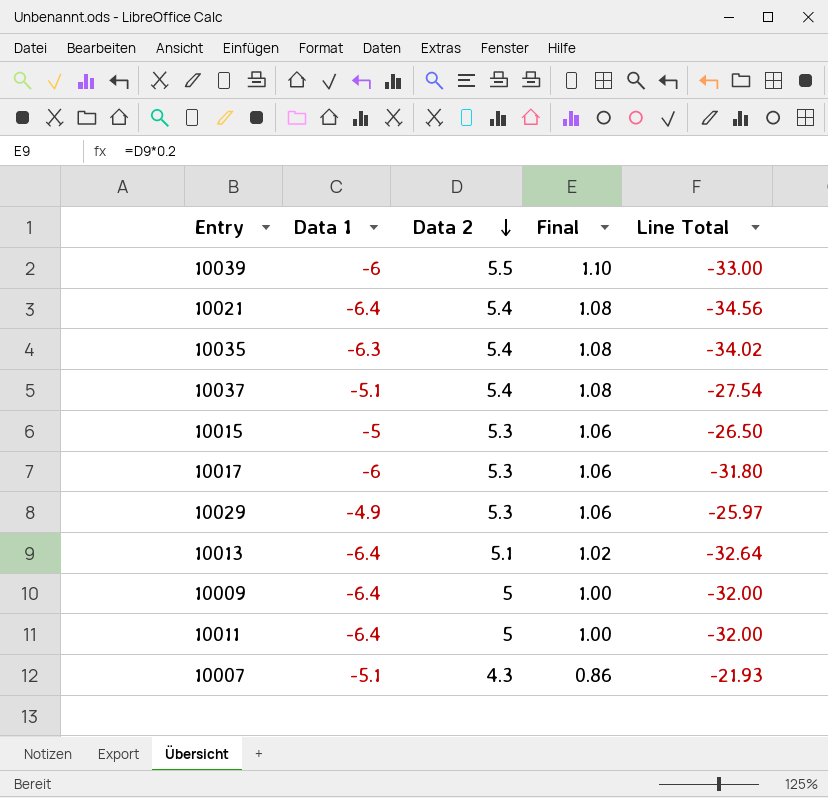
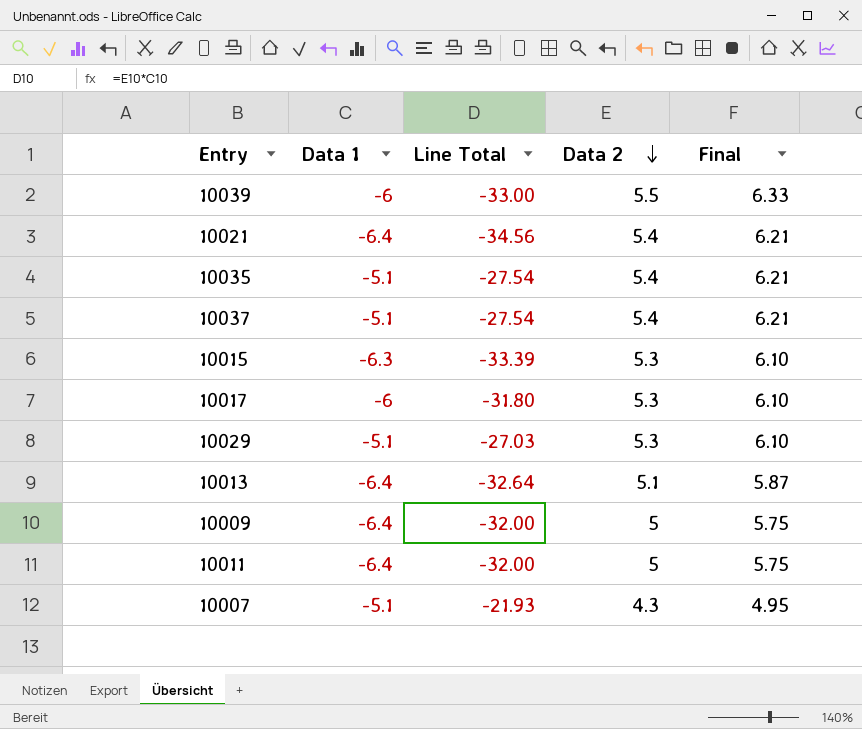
column Line Total | position: 5 -> 3
column Final | formula: [Data 2] * 0.2 -> [Data 2] * 1.15
10035 | Data 1: -6.3 -> -5.1
10035 | Line Total: -34.02 -> -27.54
10015 | Data 1: -5 -> -6.3
10015 | Line Total: -26.50 -> -33.39
10029 | Data 1: -4.9 -> -5.1
10029 | Line Total: -25.97 -> -27.03

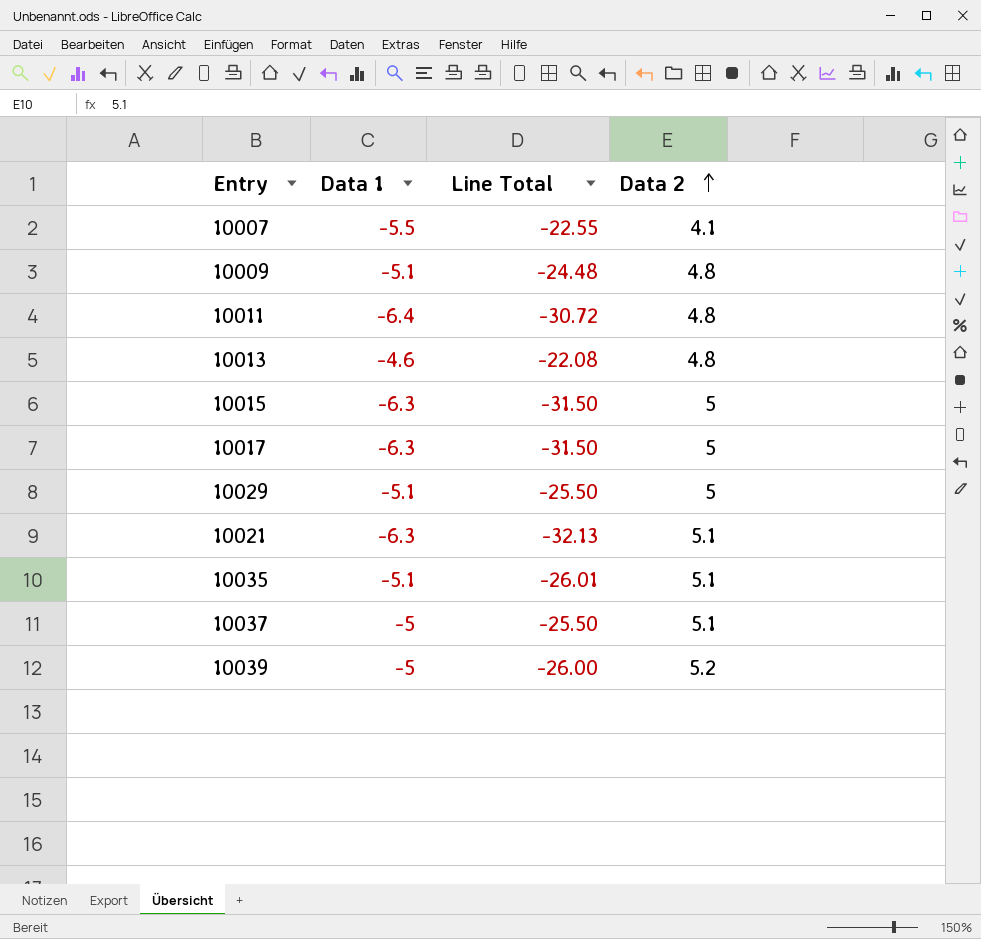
row order: Data 2 descending -> Data 2 ascending
column Final | formula: [Data 2] * 1.15 -> none
10007 | Data 1: -5.1 -> -5.5
10007 | Line Total: -21.93 -> -22.55
10007 | Data 2: 4.3 -> 4.1
10009 | Data 1: -6.4 -> -5.1
10009 | Line Total: -32.00 -> -24.48
10009 | Data 2: 5 -> 4.8
10011 | Line Total: -32.00 -> -30.72
10011 | Data 2: 5 -> 4.8
10013 | Data 1: -6.4 -> -4.6
10013 | Line Total: -32.64 -> -22.08
10013 | Data 2: 5.1 -> 4.8
10015 | Line Total: -33.39 -> -31.50
10015 | Data 2: 5.3 -> 5
10017 | Data 1: -6 -> -6.3
10017 | Line Total: -31.80 -> -31.50
10017 | Data 2: 5.3 -> 5
10029 | Line Total: -27.03 -> -25.50
10029 | Data 2: 5.3 -> 5
10021 | Data 1: -6.4 -> -6.3
10021 | Line Total: -34.56 -> -32.13
10021 | Data 2: 5.4 -> 5.1
10035 | Line Total: -27.54 -> -26.01
10035 | Data 2: 5.4 -> 5.1
10037 | Data 1: -5.1 -> -5
10037 | Line Total: -27.54 -> -25.50
10037 | Data 2: 5.4 -> 5.1
10039 | Data 1: -6 -> -5
10039 | Line Total: -33.00 -> -26.00
10039 | Data 2: 5.5 -> 5.2

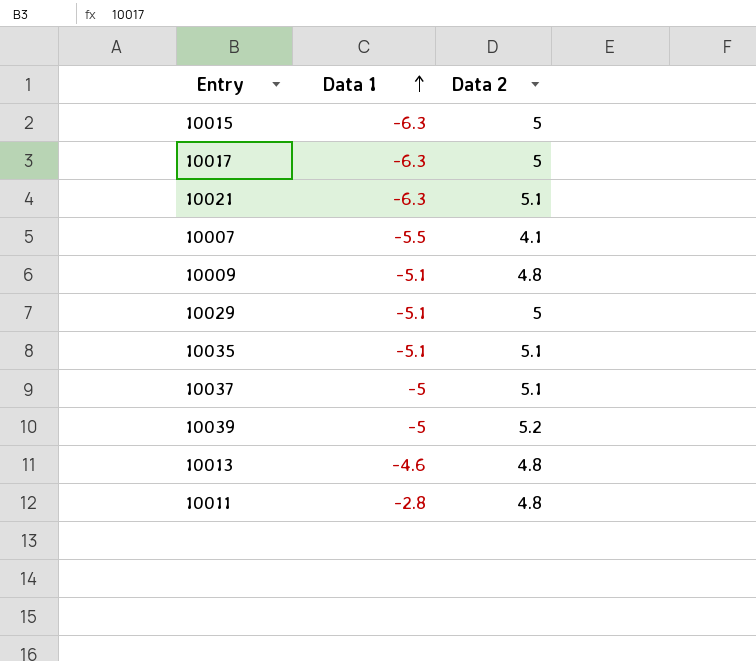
row order: Data 2 ascending -> Data 1 ascending
column Line Total | formula: [Data 1] * [Data 2] -> none
10011 | Data 1: -6.4 -> -2.8

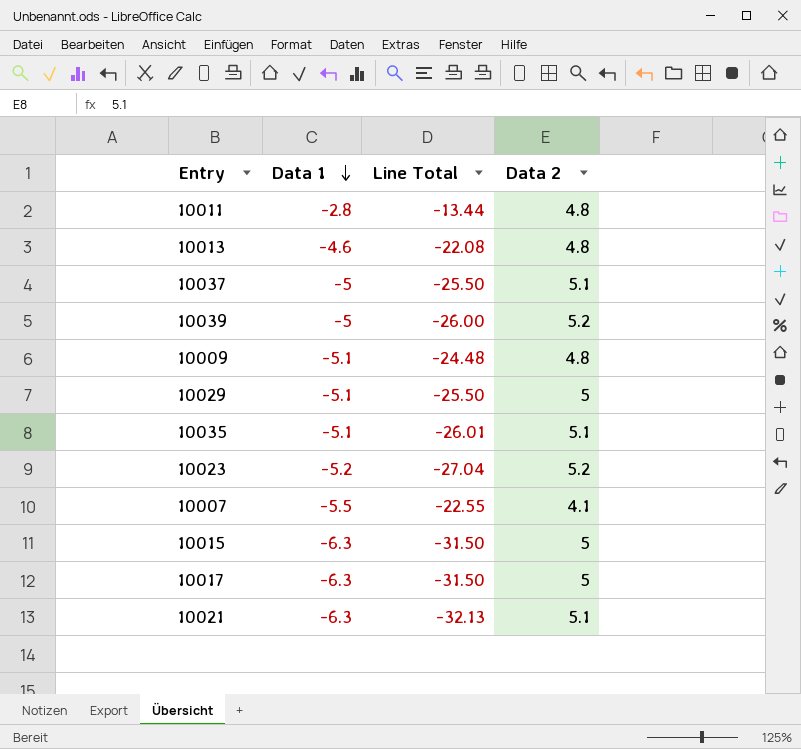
row order: Data 1 ascending -> Data 1 descending
column Line Total | formula: none -> [Data 1] * [Data 2]
row 10023: none -> -5.2 | -27.04 | 5.2

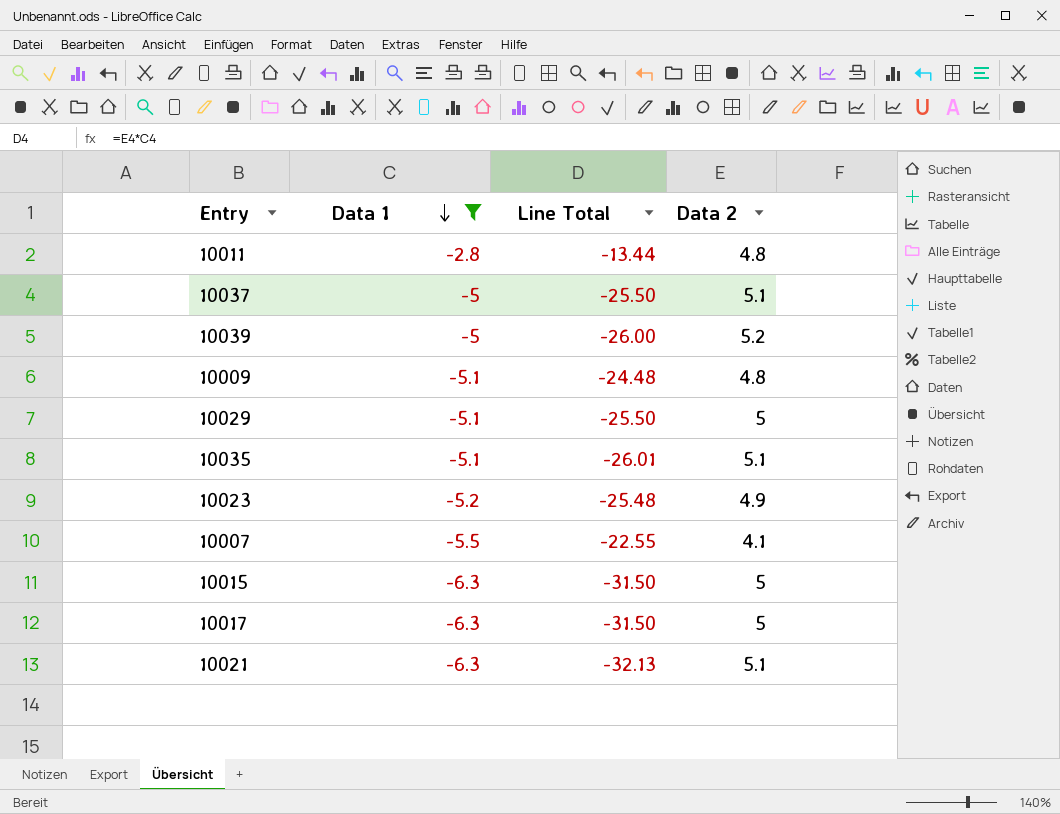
filter: none -> Data 1 != -4.6
10023 | Line Total: -27.04 -> -25.48
10023 | Data 2: 5.2 -> 4.9

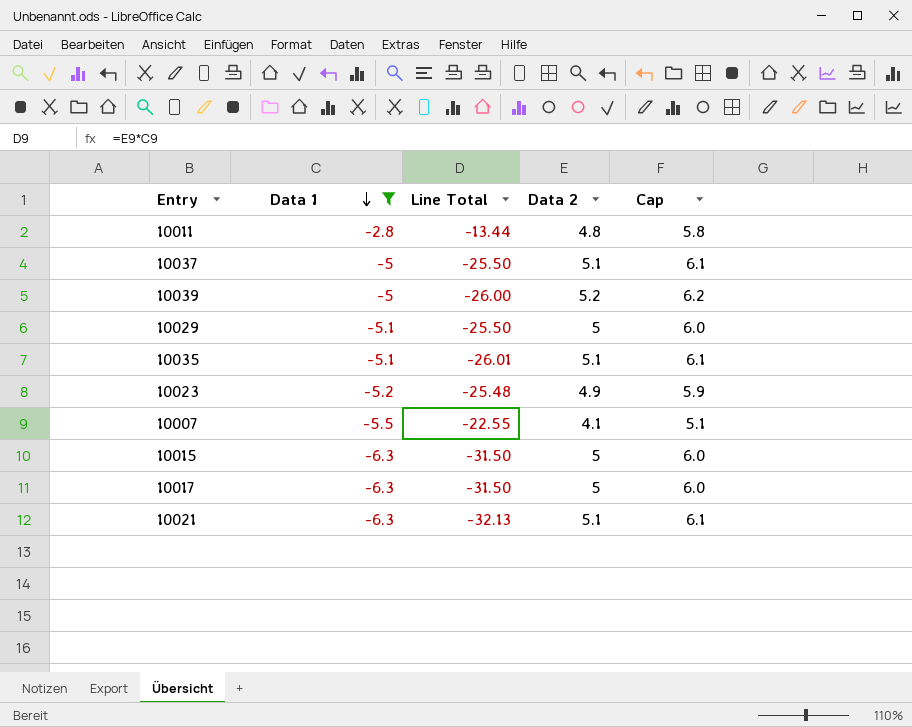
column Cap | formula: none -> [Data 2] + 1
row 10009: -5.1 | -24.48 | 4.8 -> none

